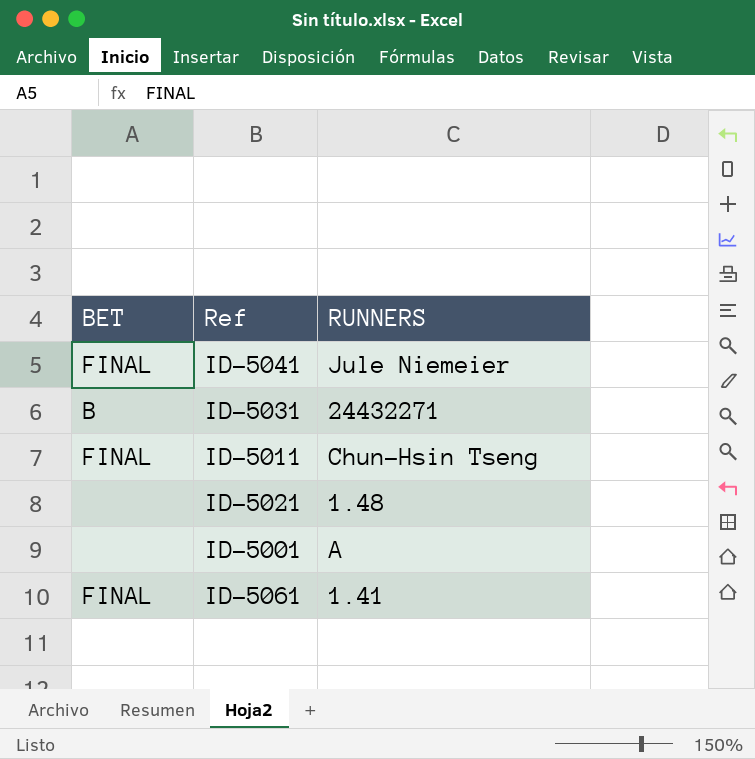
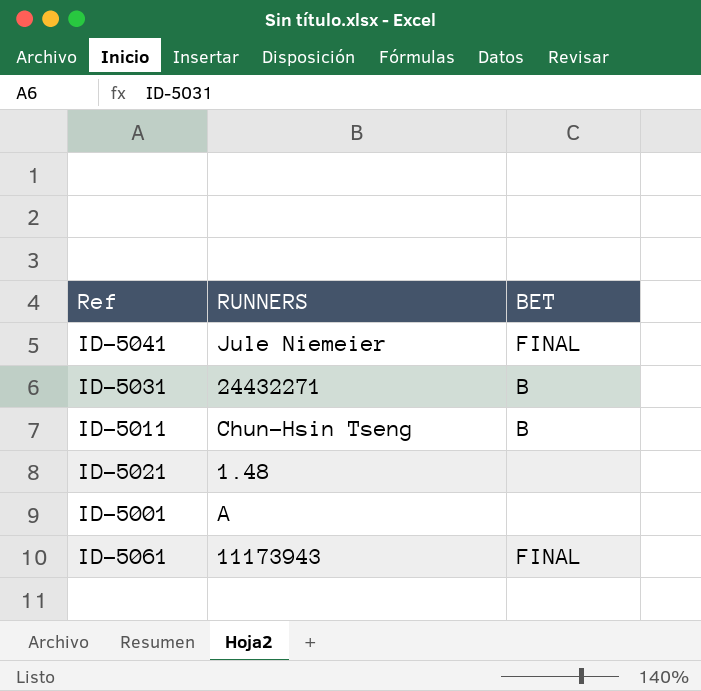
column BET | position: 1 -> 3
ID-5011 | BET: FINAL -> B
ID-5061 | RUNNERS: 1.41 -> 11173943

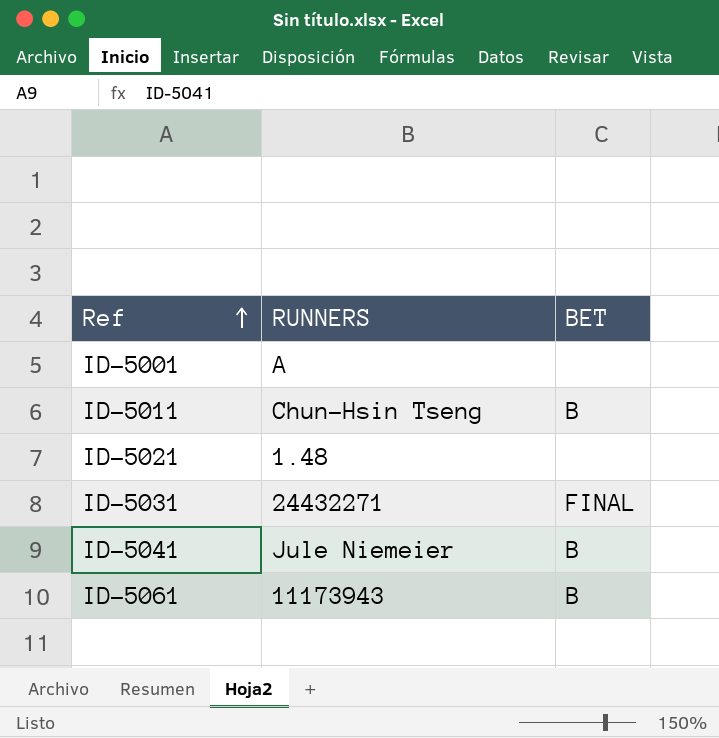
row order: none -> Ref ascending
ID-5031 | BET: B -> FINAL
ID-5041 | BET: FINAL -> B
ID-5061 | BET: FINAL -> B

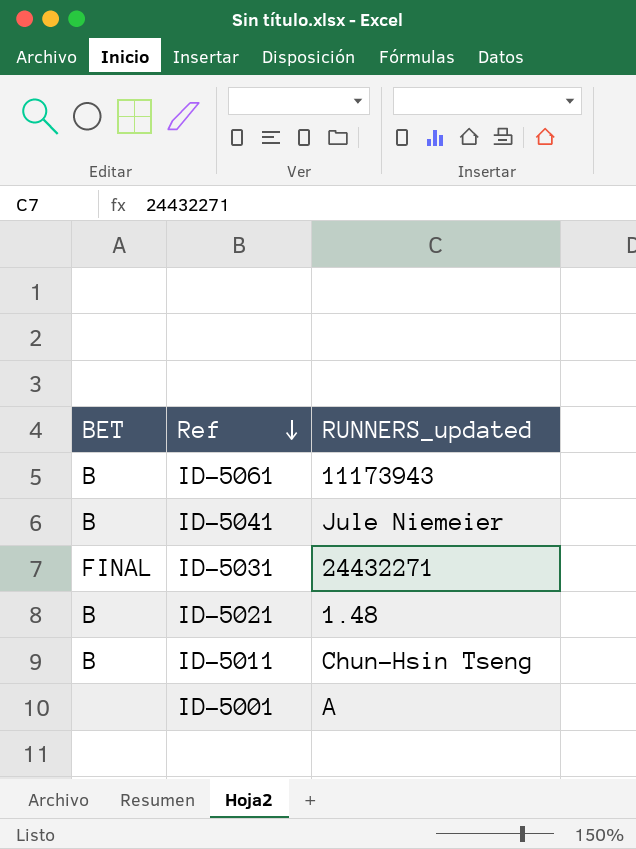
row order: Ref ascending -> Ref descending
column BET | position: 3 -> 1
column name: RUNNERS -> RUNNERS_updated
ID-5021 | BET: none -> B

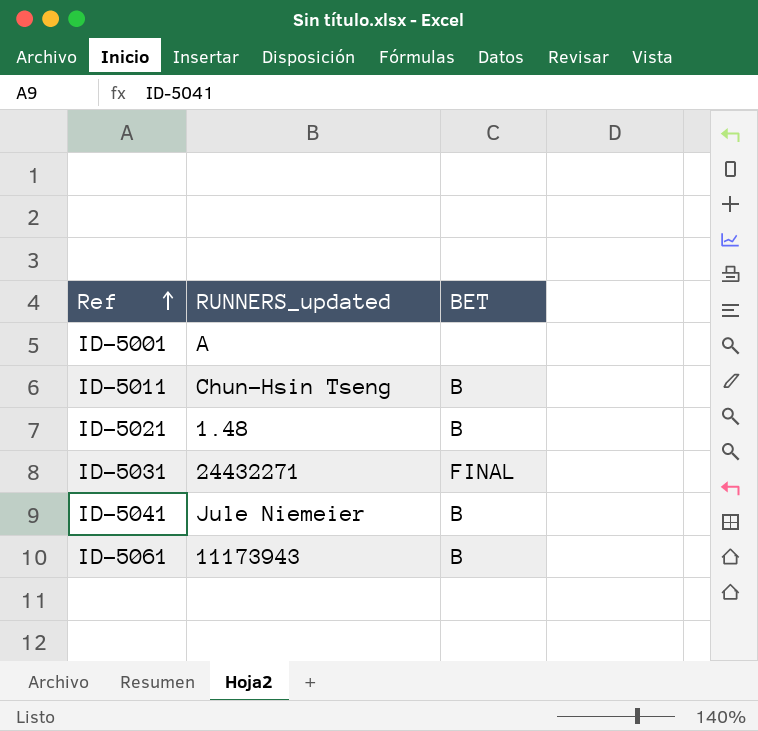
row order: Ref descending -> Ref ascending
column BET | position: 1 -> 3

